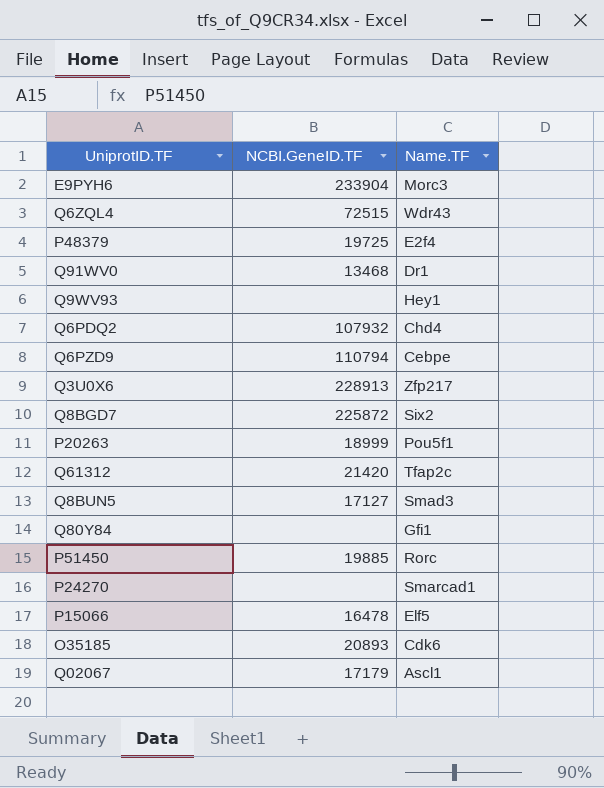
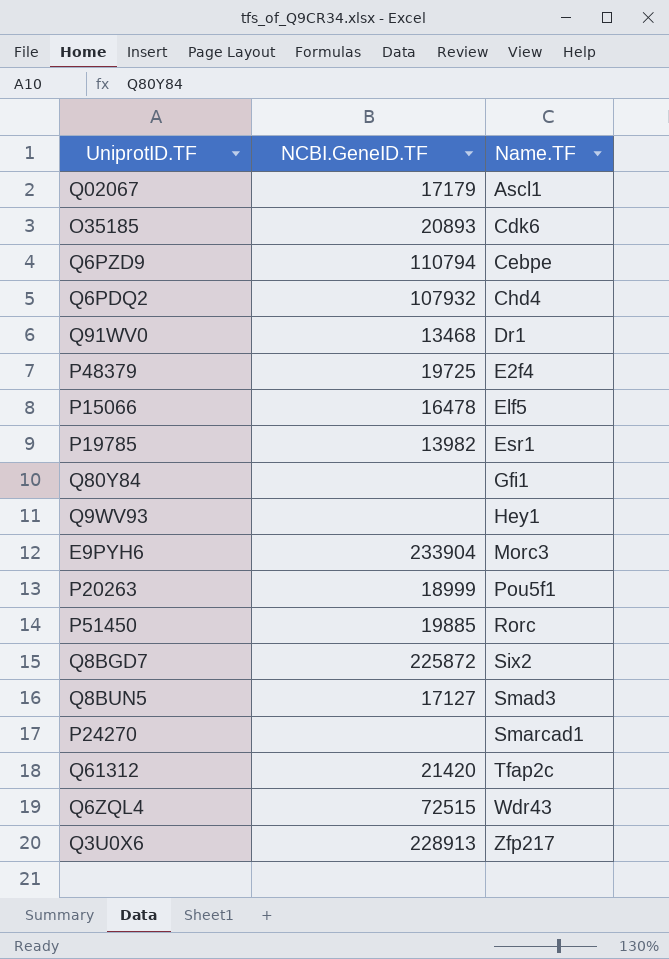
row order: none -> Name.TF ascending
row P19785: none -> 13982 | Esr1

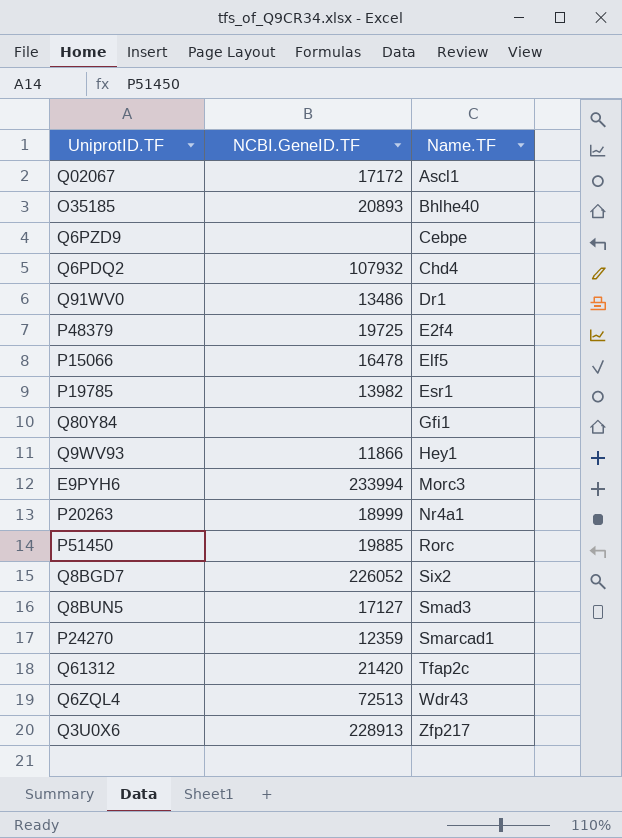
Q02067 | NCBI.GeneID.TF: 17179 -> 17172
O35185 | Name.TF: Cdk6 -> Bhlhe40
Q6PZD9 | NCBI.GeneID.TF: 110794 -> none
Q91WV0 | NCBI.GeneID.TF: 13468 -> 13486
Q9WV93 | NCBI.GeneID.TF: none -> 11866
E9PYH6 | NCBI.GeneID.TF: 233904 -> 233994
P20263 | Name.TF: Pou5f1 -> Nr4a1
Q8BGD7 | NCBI.GeneID.TF: 225872 -> 226052
P24270 | NCBI.GeneID.TF: none -> 12359
Q6ZQL4 | NCBI.GeneID.TF: 72515 -> 72513

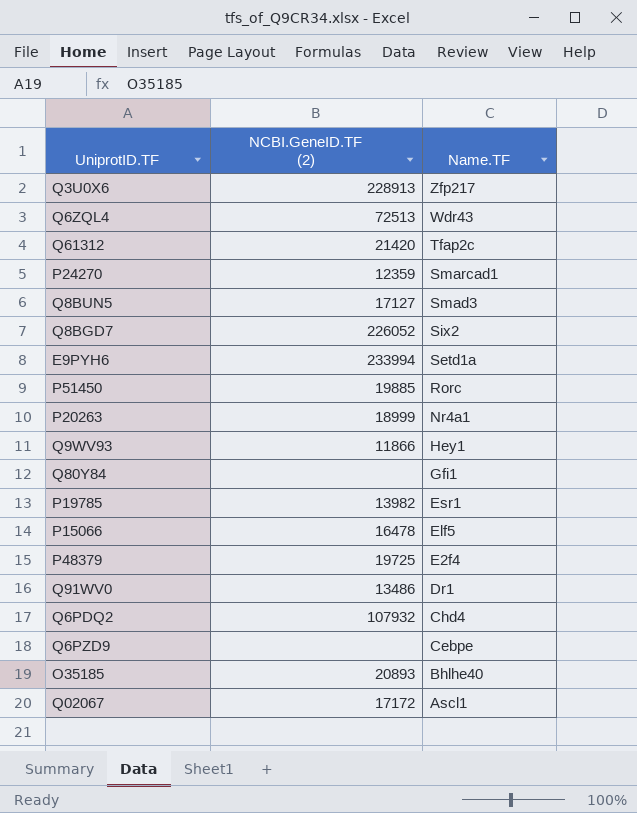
row order: Name.TF ascending -> Name.TF descending
column name: NCBI.GeneID.TF -> NCBI.GeneID.TF (2)
E9PYH6 | Name.TF: Morc3 -> Setd1a

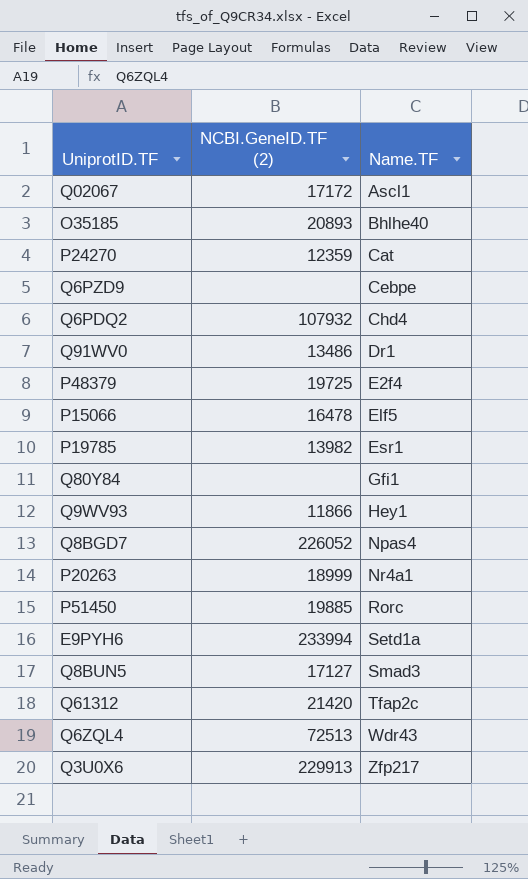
row order: Name.TF descending -> Name.TF ascending
P24270 | Name.TF: Smarcad1 -> Cat
Q8BGD7 | Name.TF: Six2 -> Npas4
Q3U0X6 | NCBI.GeneID.TF (2): 228913 -> 229913

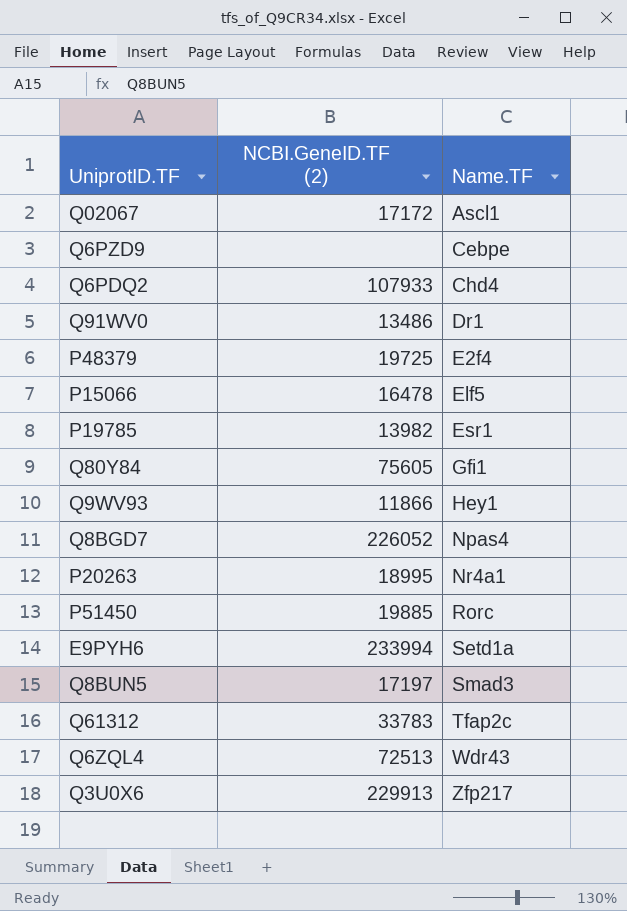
row O35185: 20893 | Bhlhe40 -> none
row P24270: 12359 | Cat -> none
Q6PDQ2 | NCBI.GeneID.TF (2): 107932 -> 107933
Q80Y84 | NCBI.GeneID.TF (2): none -> 75605
P20263 | NCBI.GeneID.TF (2): 18999 -> 18995
Q8BUN5 | NCBI.GeneID.TF (2): 17127 -> 17197
Q61312 | NCBI.GeneID.TF (2): 21420 -> 33783

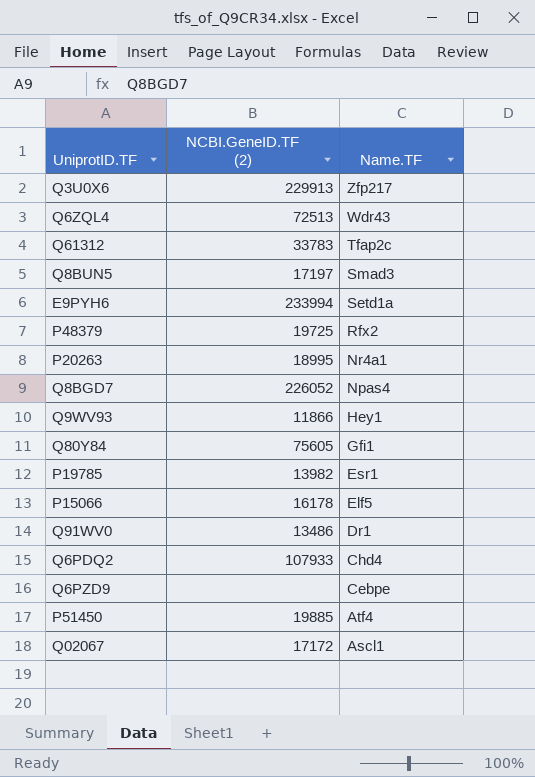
row order: Name.TF ascending -> Name.TF descending
P48379 | Name.TF: E2f4 -> Rfx2
P15066 | NCBI.GeneID.TF (2): 16478 -> 16178
P51450 | Name.TF: Rorc -> Atf4

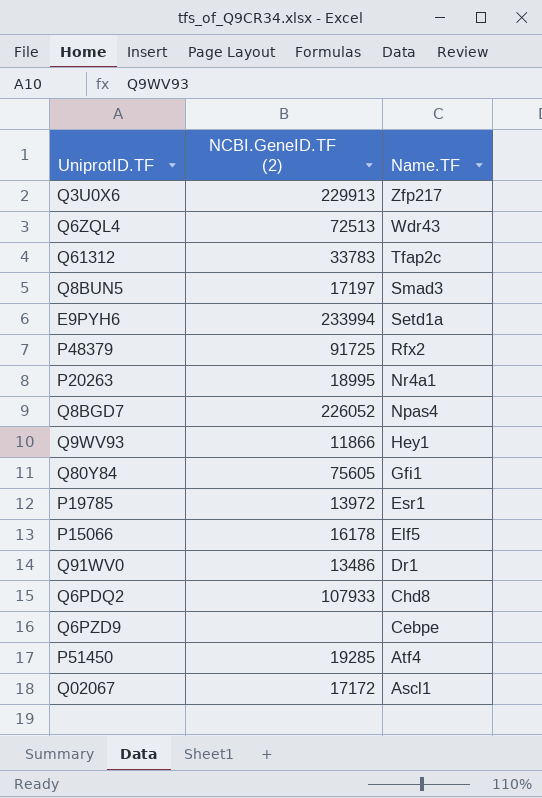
P48379 | NCBI.GeneID.TF (2): 19725 -> 91725
P19785 | NCBI.GeneID.TF (2): 13982 -> 13972
Q6PDQ2 | Name.TF: Chd4 -> Chd8
P51450 | NCBI.GeneID.TF (2): 19885 -> 19285

